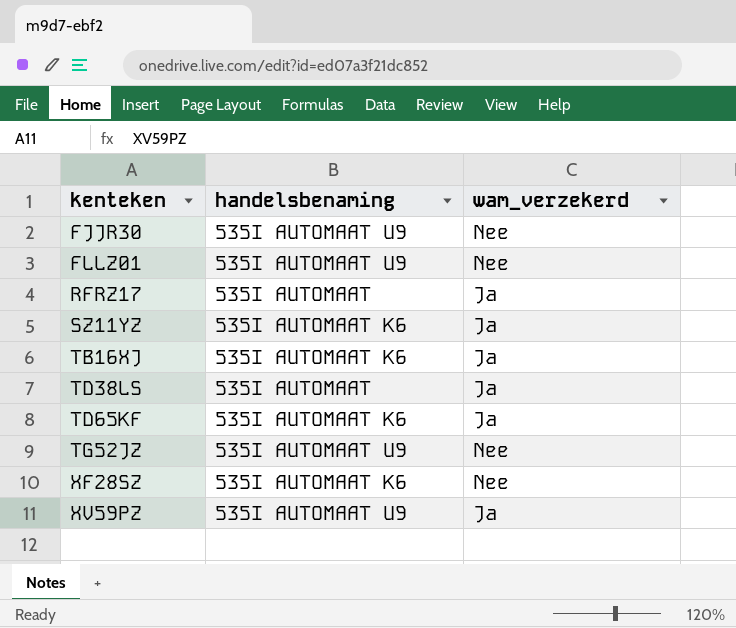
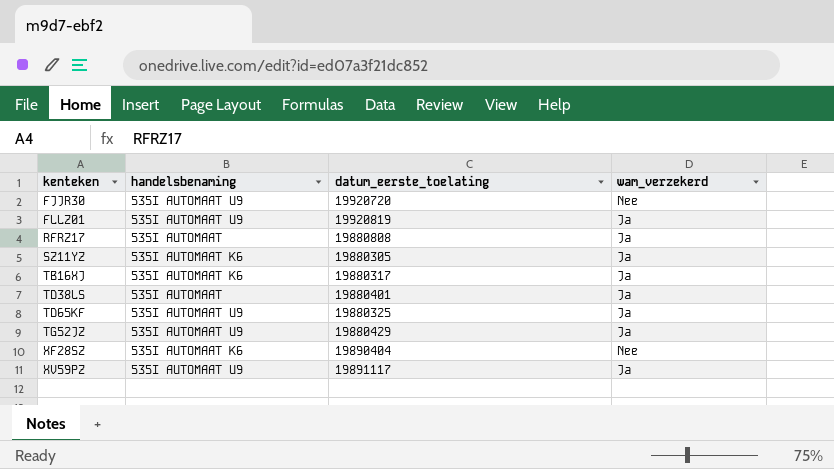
column datum_eerste_toelating | position: none -> 3
FLLZ01 | wam_verzekerd: Nee -> Ja
TD65KF | handelsbenaming: 535I AUTOMAAT K6 -> 535I AUTOMAAT U9
TG52JZ | wam_verzekerd: Nee -> Ja

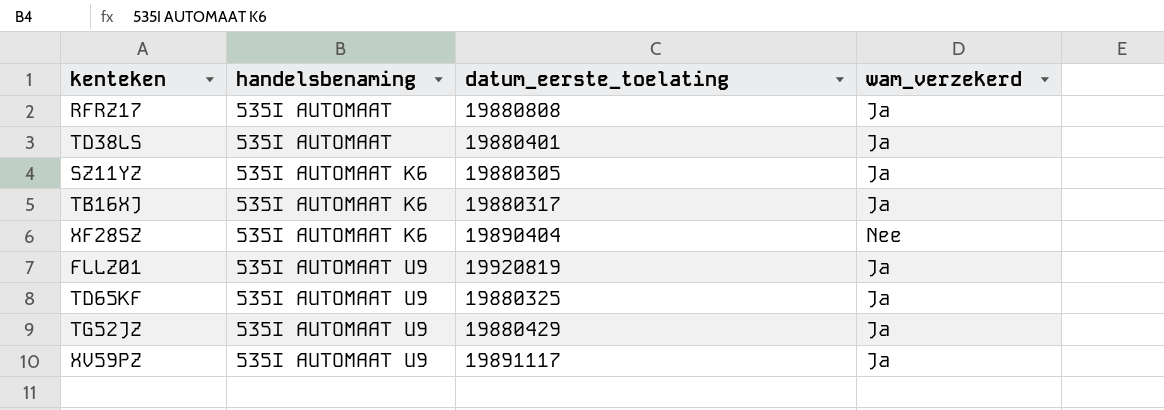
row order: kenteken ascending -> handelsbenaming ascending
row FJJR30: 535I AUTOMAAT U9 | 19920720 | Nee -> none

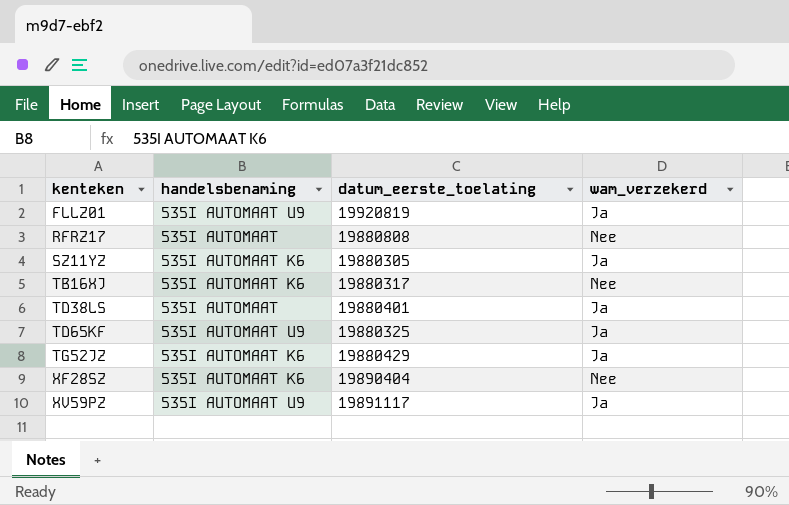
row order: handelsbenaming ascending -> kenteken ascending
RFRZ17 | wam_verzekerd: Ja -> Nee
TB16XJ | wam_verzekerd: Ja -> Nee
TG52JZ | handelsbenaming: 535I AUTOMAAT U9 -> 535I AUTOMAAT K6

